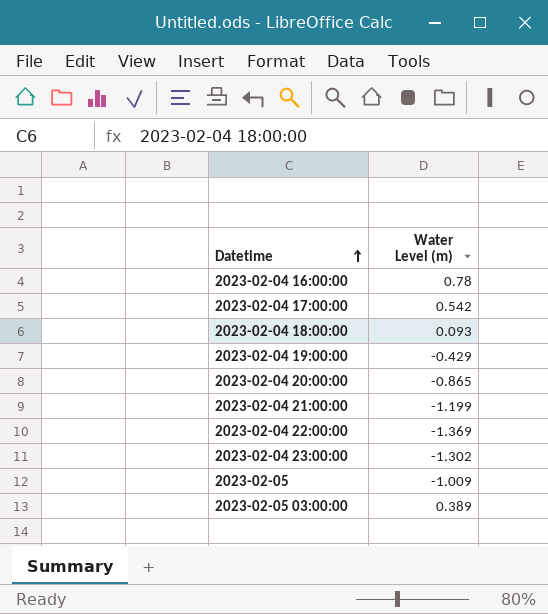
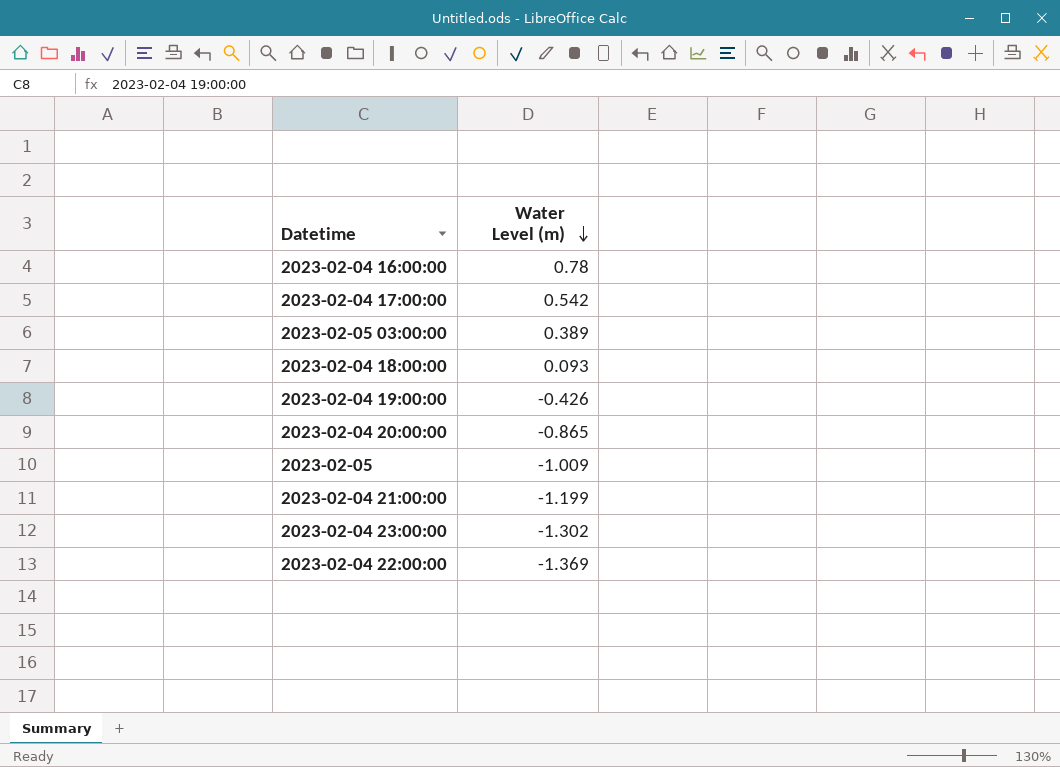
row order: Datetime ascending -> Water Level (m) descending
2023-02-04 19:00:00 | Water Level (m): -0.429 -> -0.426

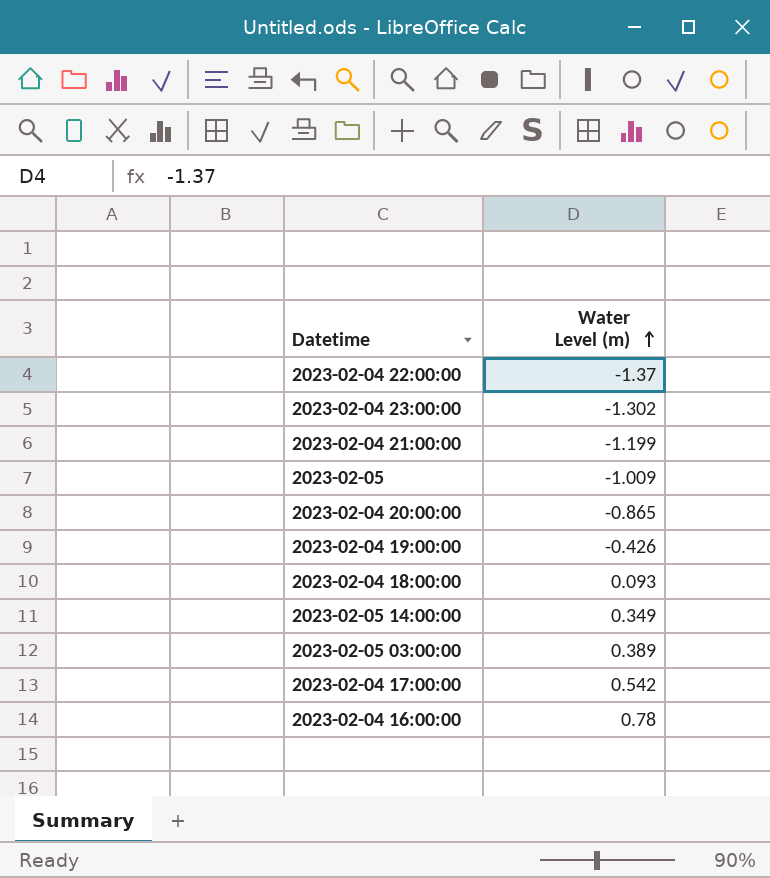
row order: Water Level (m) descending -> Water Level (m) ascending
2023-02-04 22:00:00 | Water Level (m): -1.369 -> -1.37
row 2023-02-05 14:00:00: none -> 0.349

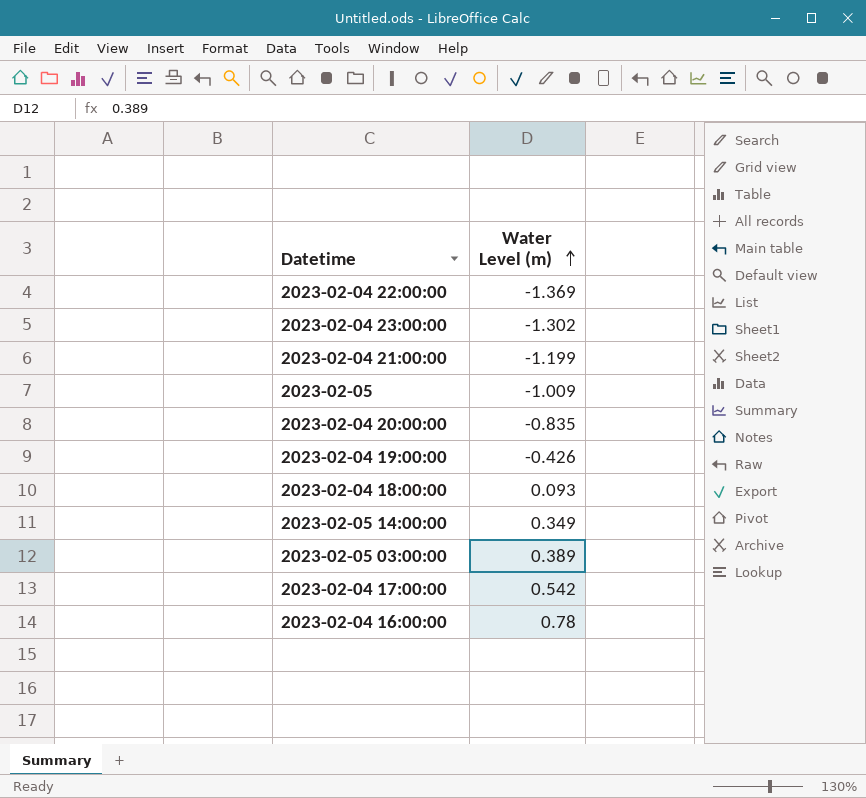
2023-02-04 22:00:00 | Water Level (m): -1.37 -> -1.369
2023-02-04 20:00:00 | Water Level (m): -0.865 -> -0.835

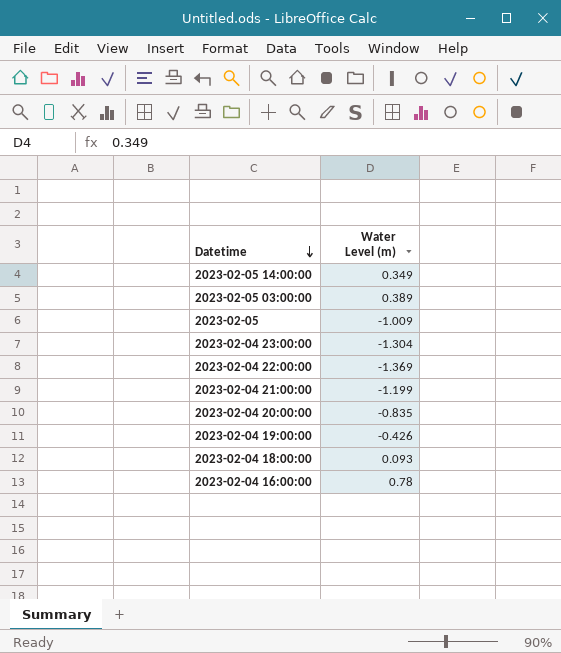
row order: Water Level (m) ascending -> Datetime descending
row 2023-02-04 17:00:00: 0.542 -> none
2023-02-04 23:00:00 | Water Level (m): -1.302 -> -1.304

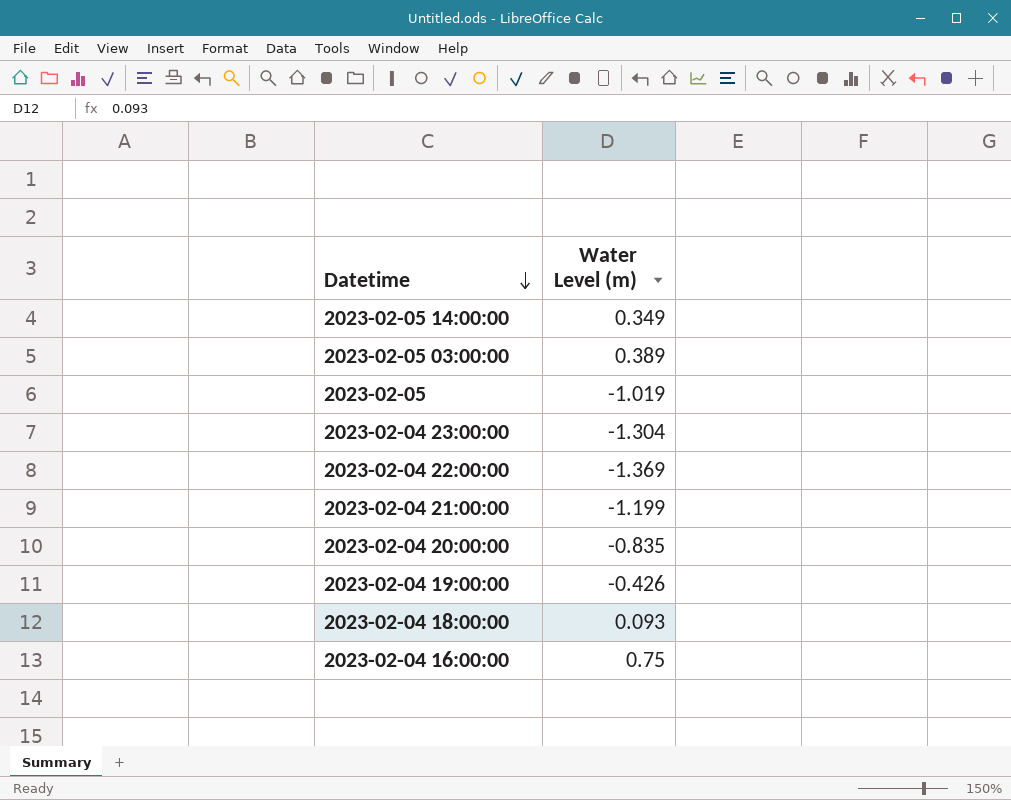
2023-02-05 | Water Level (m): -1.009 -> -1.019
2023-02-04 16:00:00 | Water Level (m): 0.78 -> 0.75

